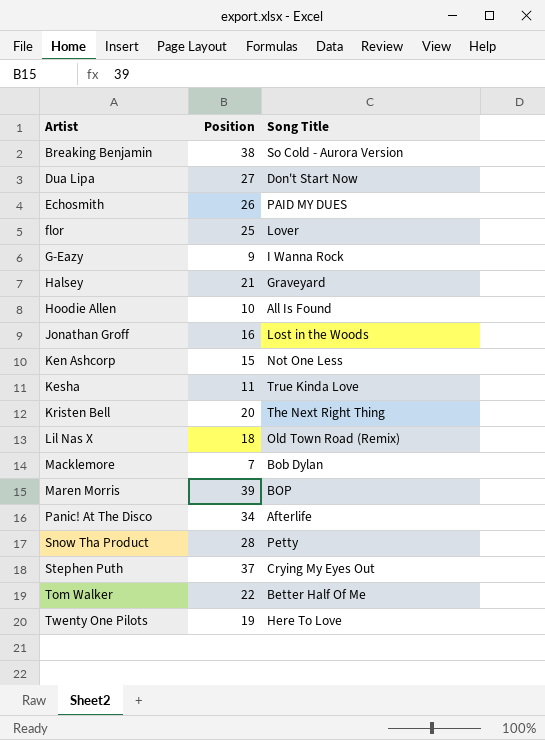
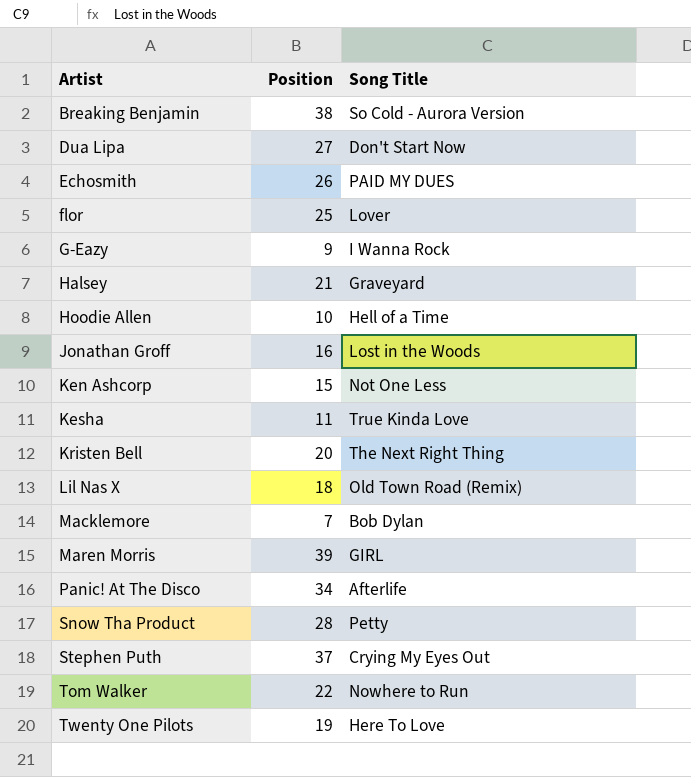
Hoodie Allen | Song Title: All Is Found -> Hell of a Time
Maren Morris | Song Title: BOP -> GIRL
Tom Walker | Song Title: Better Half Of Me -> Nowhere to Run

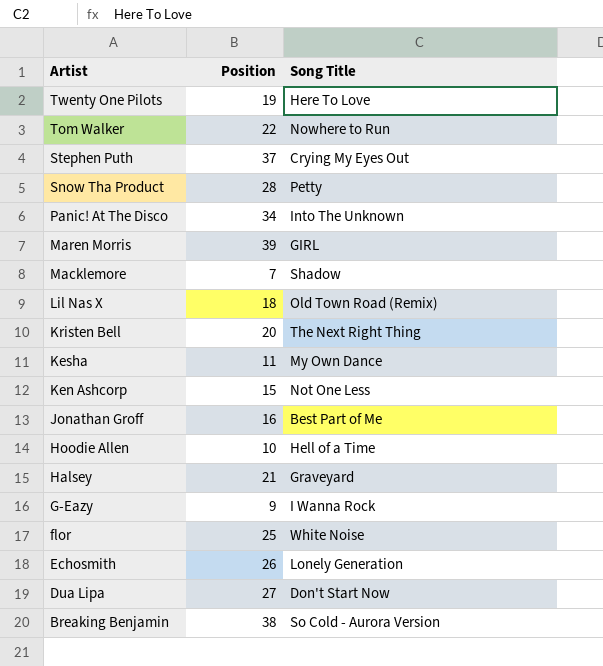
row order: Artist ascending -> Artist descending
Panic! At The Disco | Song Title: Afterlife -> Into The Unknown
Macklemore | Song Title: Bob Dylan -> Shadow
Kesha | Song Title: True Kinda Love -> My Own Dance
Jonathan Groff | Song Title: Lost in the Woods -> Best Part of Me
flor | Song Title: Lover -> White Noise
Echosmith | Song Title: PAID MY DUES -> Lonely Generation

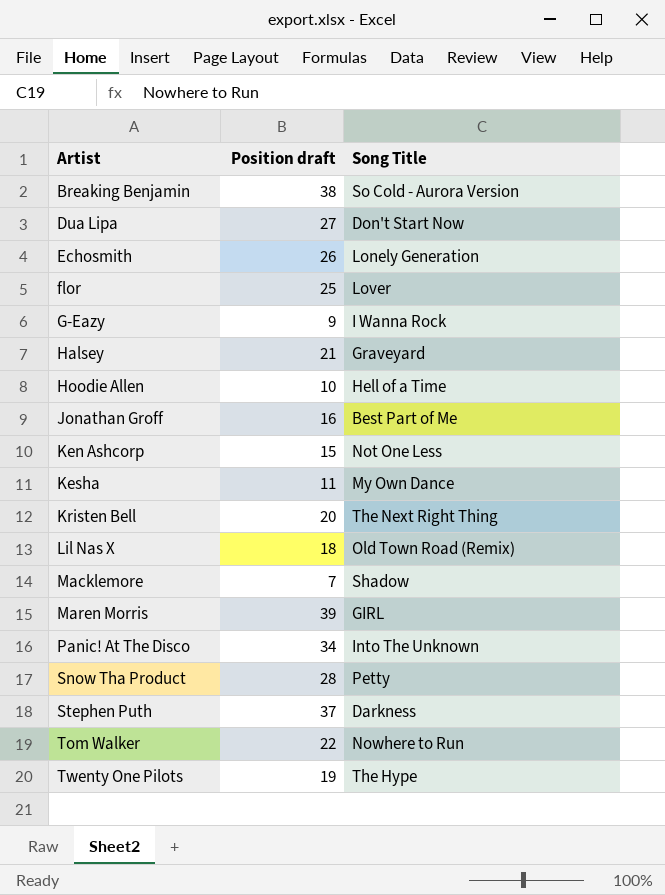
row order: Artist descending -> Artist ascending
column name: Position -> Position draft
flor | Song Title: White Noise -> Lover
Stephen Puth | Song Title: Crying My Eyes Out -> Darkness
Twenty One Pilots | Song Title: Here To Love -> The Hype

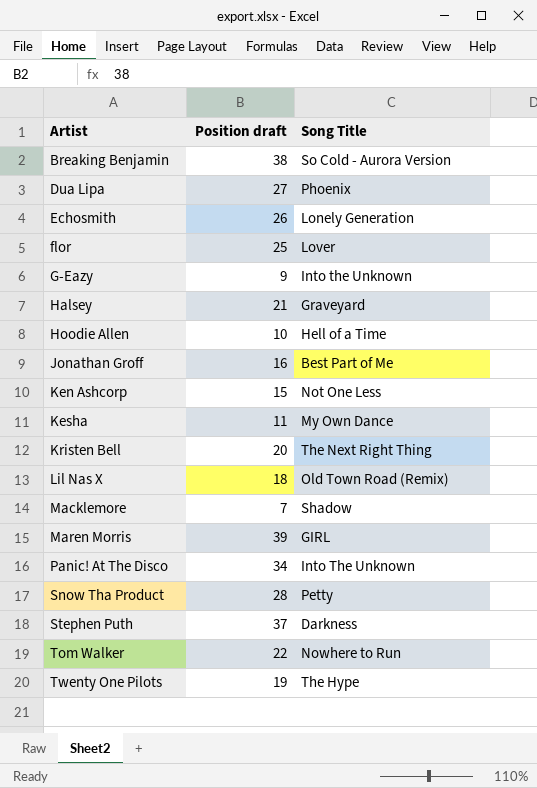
Dua Lipa | Song Title: Don't Start Now -> Phoenix
G-Eazy | Song Title: I Wanna Rock -> Into the Unknown

